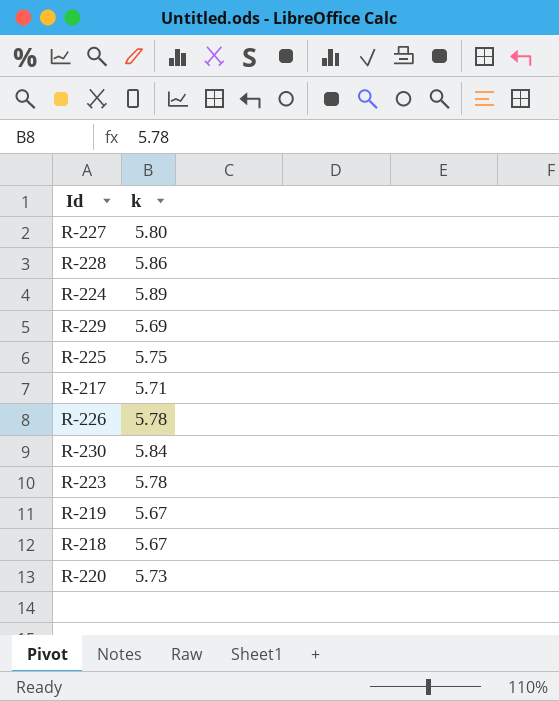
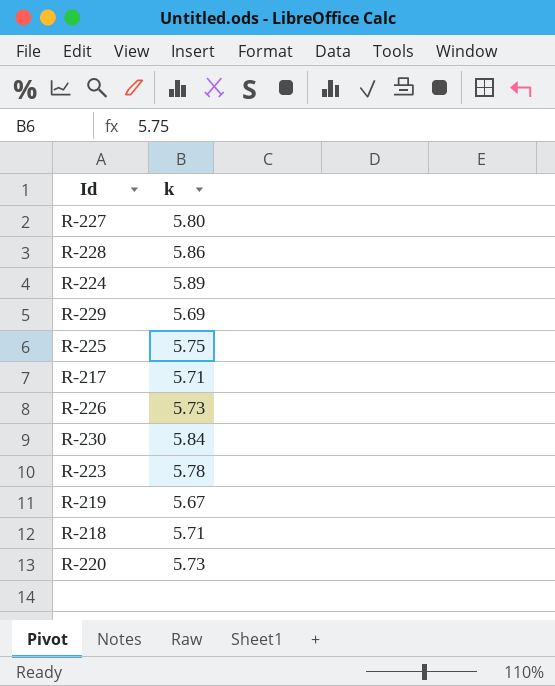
R-226 | k: 5.78 -> 5.73
R-218 | k: 5.67 -> 5.71

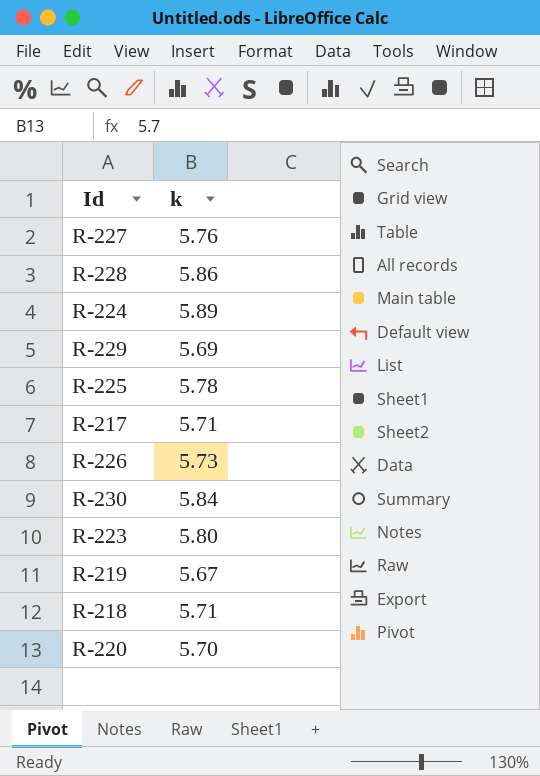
R-227 | k: 5.80 -> 5.76
R-225 | k: 5.75 -> 5.78
R-223 | k: 5.78 -> 5.80
R-220 | k: 5.73 -> 5.70

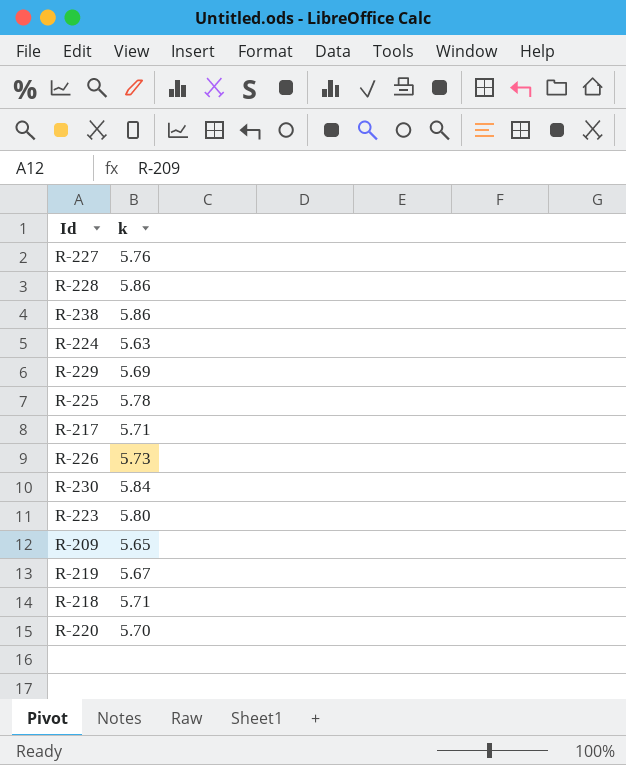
row R-238: none -> 5.86
R-224 | k: 5.89 -> 5.63
row R-209: none -> 5.65

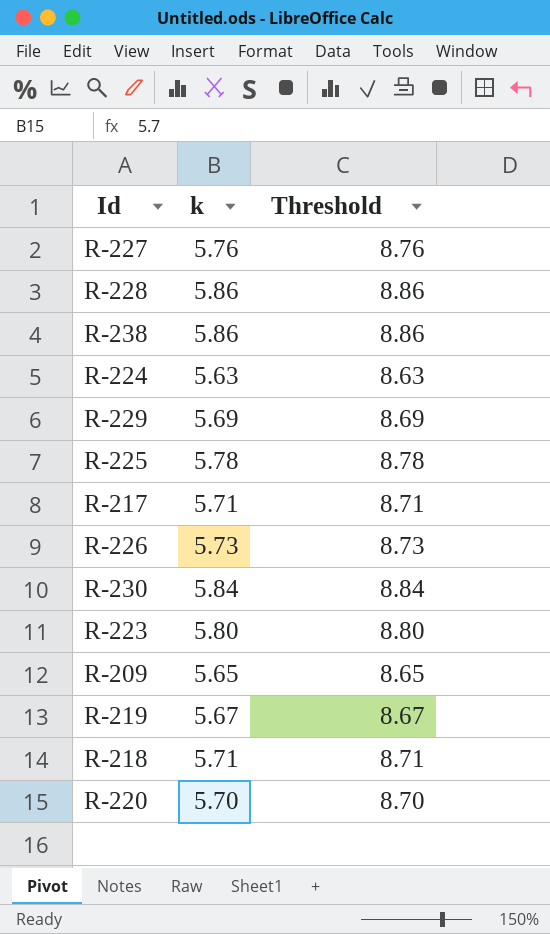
column Threshold | formula: none -> [k] + 3

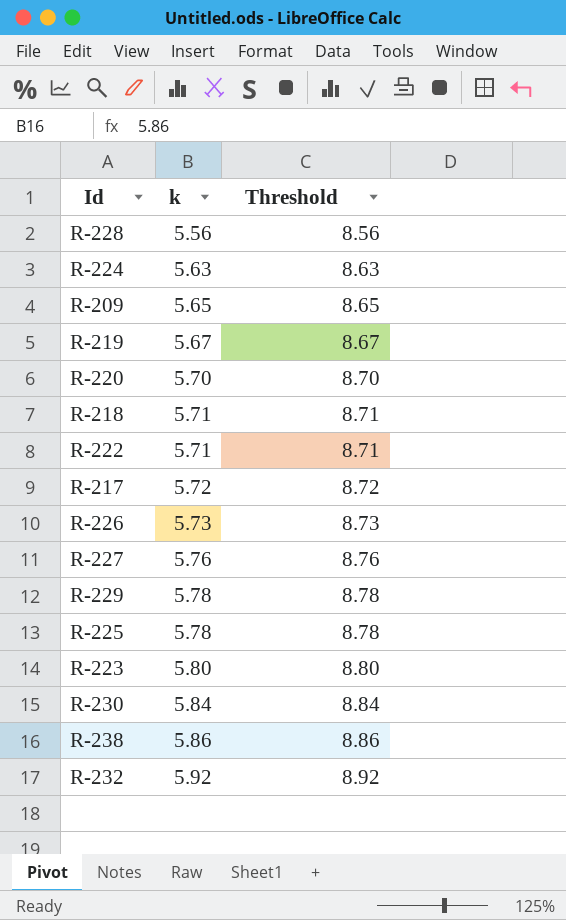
row order: none -> k ascending
R-228 | k: 5.86 -> 5.56
R-228 | Threshold: 8.86 -> 8.56
row R-222: none -> 5.71 | 8.71
R-217 | k: 5.71 -> 5.72
R-217 | Threshold: 8.71 -> 8.72
R-229 | k: 5.69 -> 5.78
R-229 | Threshold: 8.69 -> 8.78
row R-232: none -> 5.92 | 8.92

